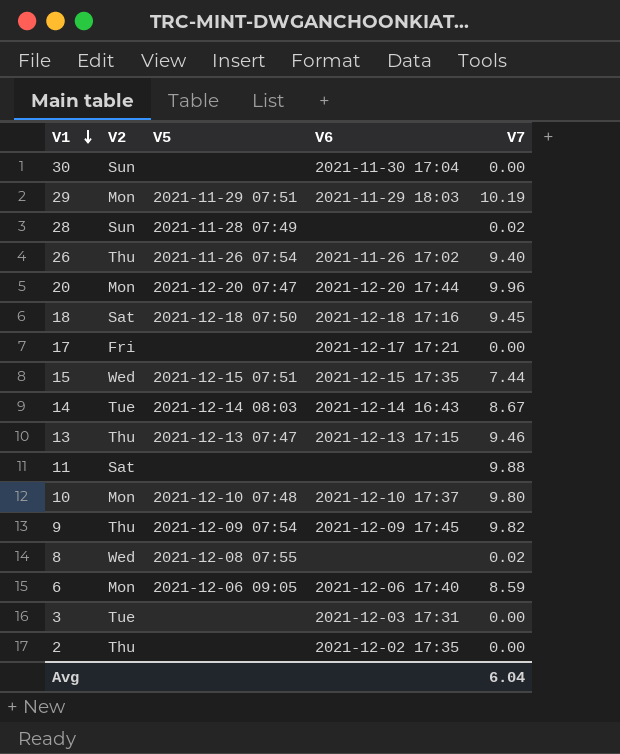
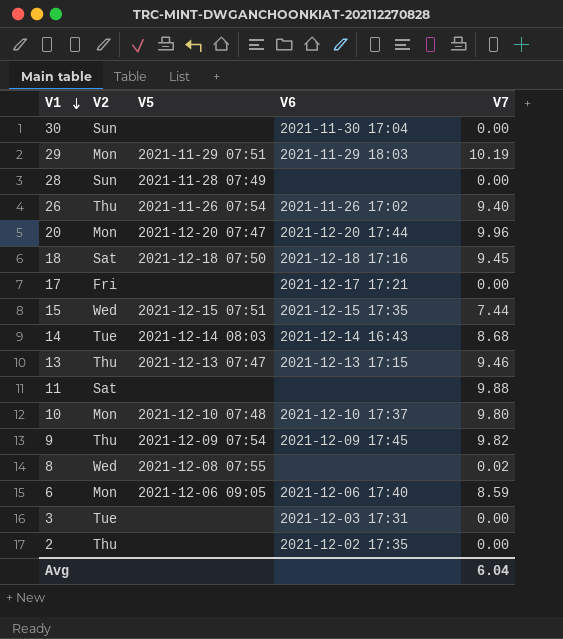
28 | V7: 0.02 -> 0.00
14 | V7: 8.67 -> 8.68

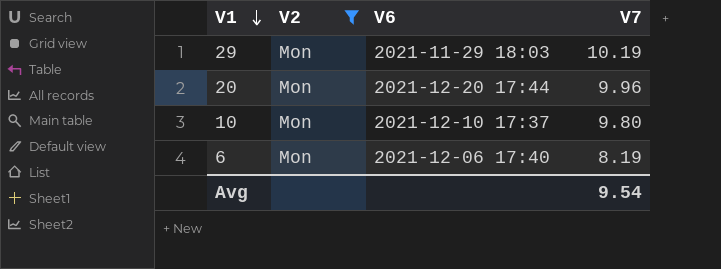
filter: none -> V2 = Mon
column V5 | position: 3 -> none
6 | V7: 8.59 -> 8.19
Avg | V7: 6.04 -> 9.54

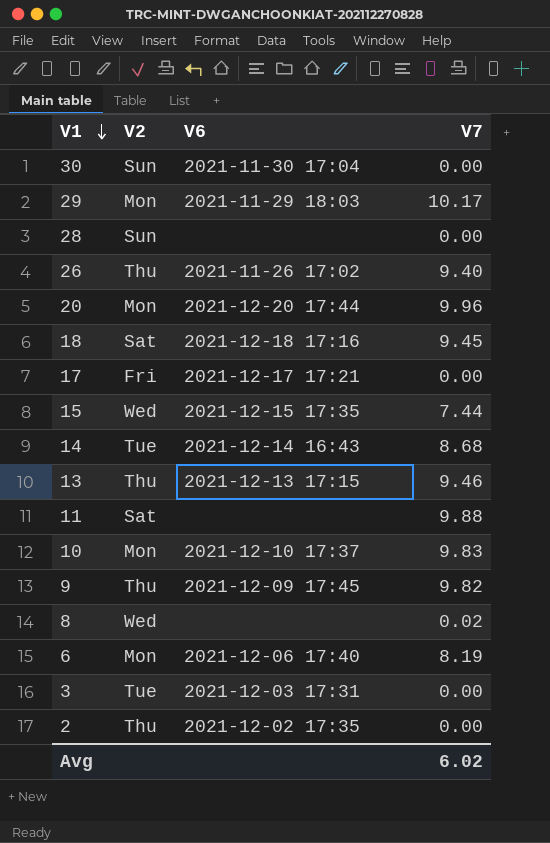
filter: V2 = Mon -> none
29 | V7: 10.19 -> 10.17
10 | V7: 9.80 -> 9.83
Avg | V7: 9.54 -> 6.02

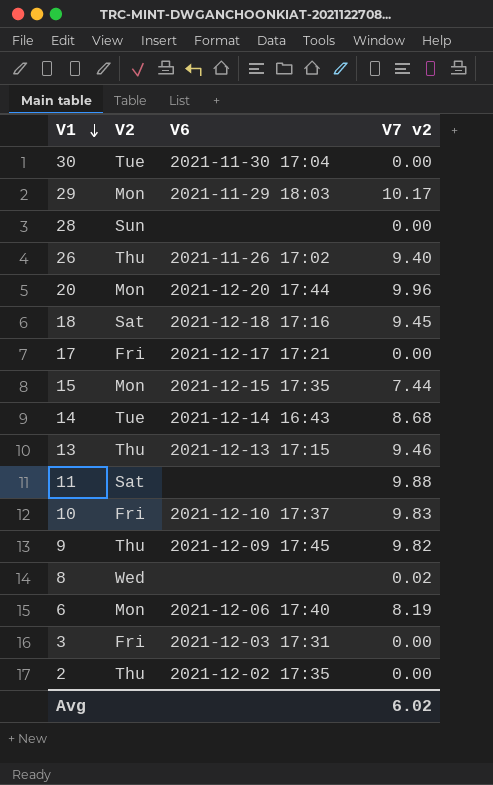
column name: V7 -> V7 v2
30 | V2: Sun -> Tue
15 | V2: Wed -> Mon
10 | V2: Mon -> Fri
3 | V2: Tue -> Fri

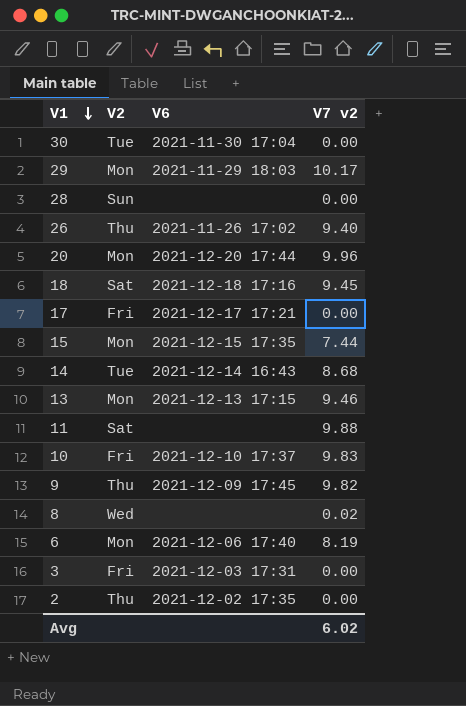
13 | V2: Thu -> Mon

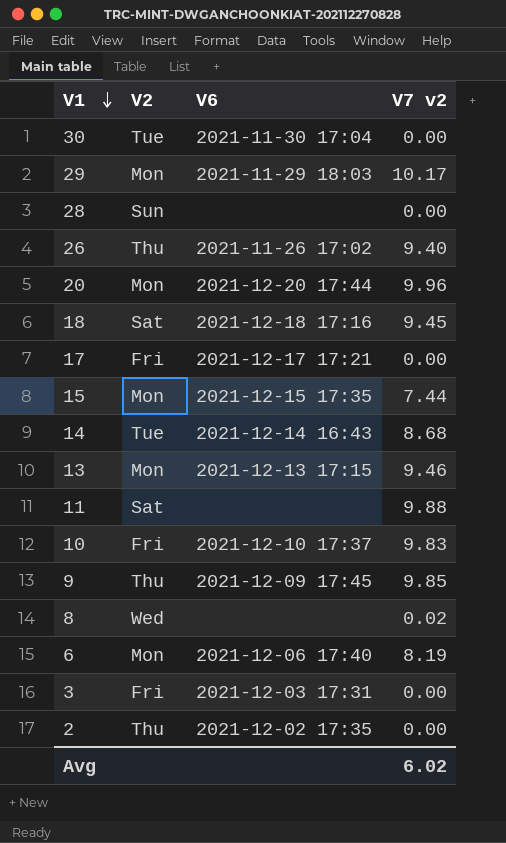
9 | V7 v2: 9.82 -> 9.85

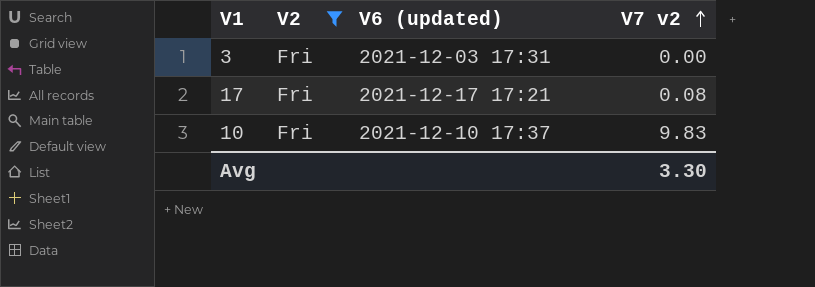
filter: none -> V2 = Fri
row order: V1 descending -> V7 v2 ascending
column name: V6 -> V6 (updated)
17 | V7 v2: 0.00 -> 0.08
Avg | V7 v2: 6.02 -> 3.30

